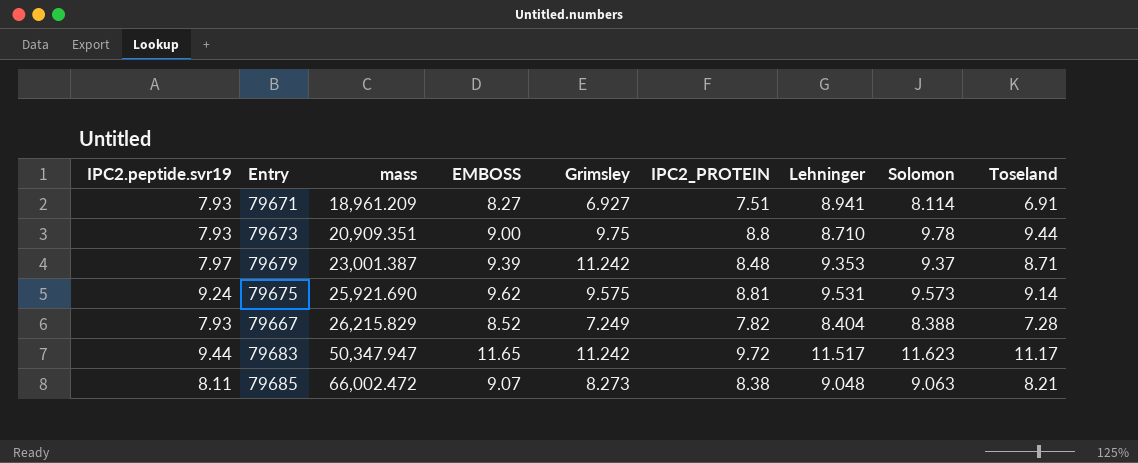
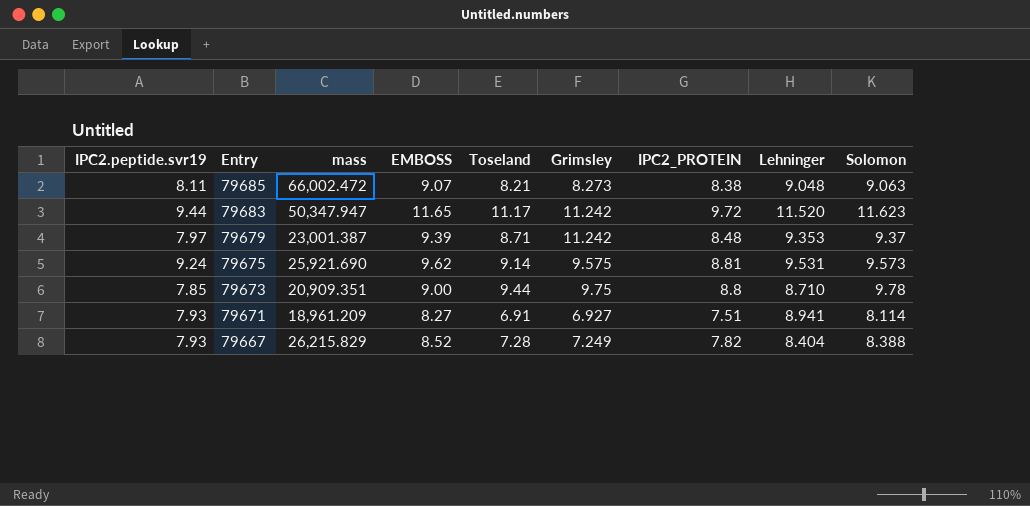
row order: mass ascending -> Entry descending
column Toseland | position: 9 -> 5
79683 | Lehninger: 11.517 -> 11.520
79673 | IPC2.peptide.svr19: 7.93 -> 7.85

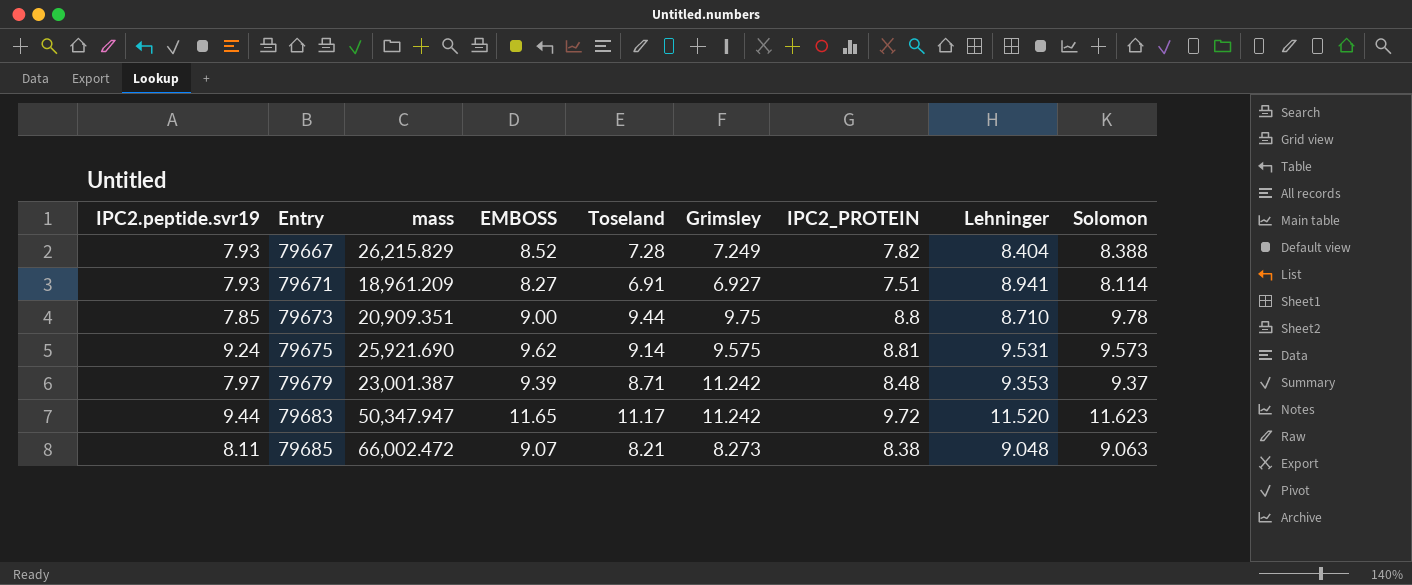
row order: Entry descending -> Entry ascending

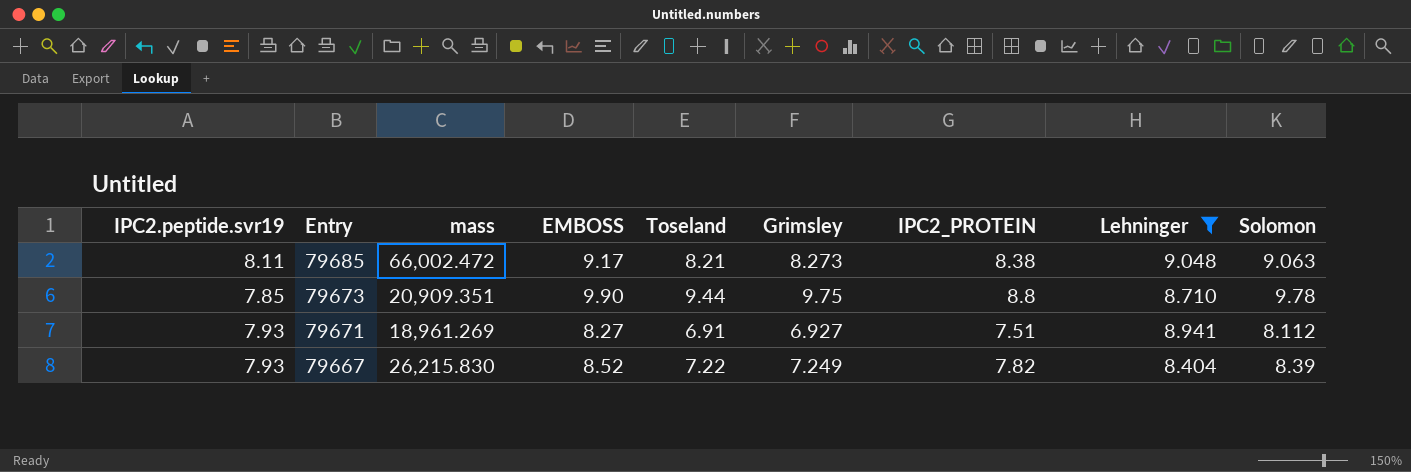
filter: none -> Lehninger <= 9.048
row order: Entry ascending -> Entry descending
79685 | EMBOSS: 9.07 -> 9.17
79673 | EMBOSS: 9.00 -> 9.90
79671 | mass: 18,961.209 -> 18,961.269
79671 | Solomon: 8.114 -> 8.112
79667 | mass: 26,215.829 -> 26,215.830
79667 | Toseland: 7.28 -> 7.22
79667 | Solomon: 8.388 -> 8.39

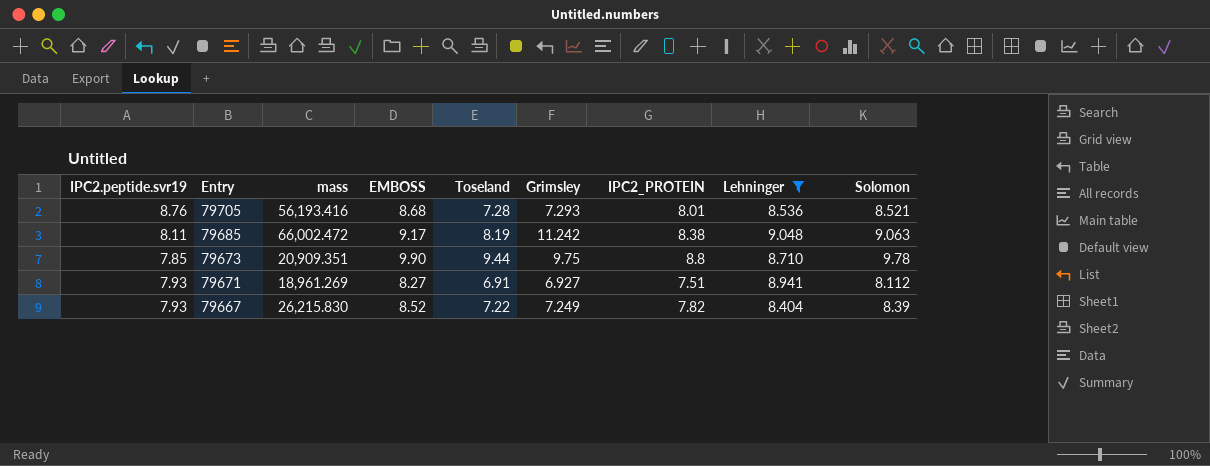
row 79705: none -> 8.76 | 56,193.416 | 8.68 | 7.28 | 7.293 | 8.01 | 8.536 | 8.521
79685 | Toseland: 8.21 -> 8.19
79685 | Grimsley: 8.273 -> 11.242

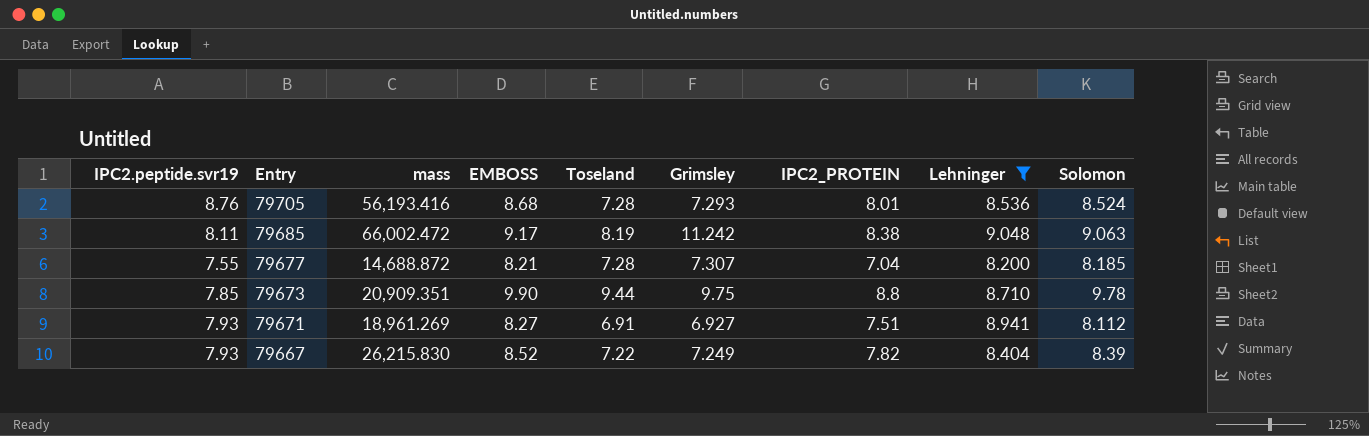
79705 | Solomon: 8.521 -> 8.524
row 79677: none -> 7.55 | 14,688.872 | 8.21 | 7.28 | 7.307 | 7.04 | 8.200 | 8.185

